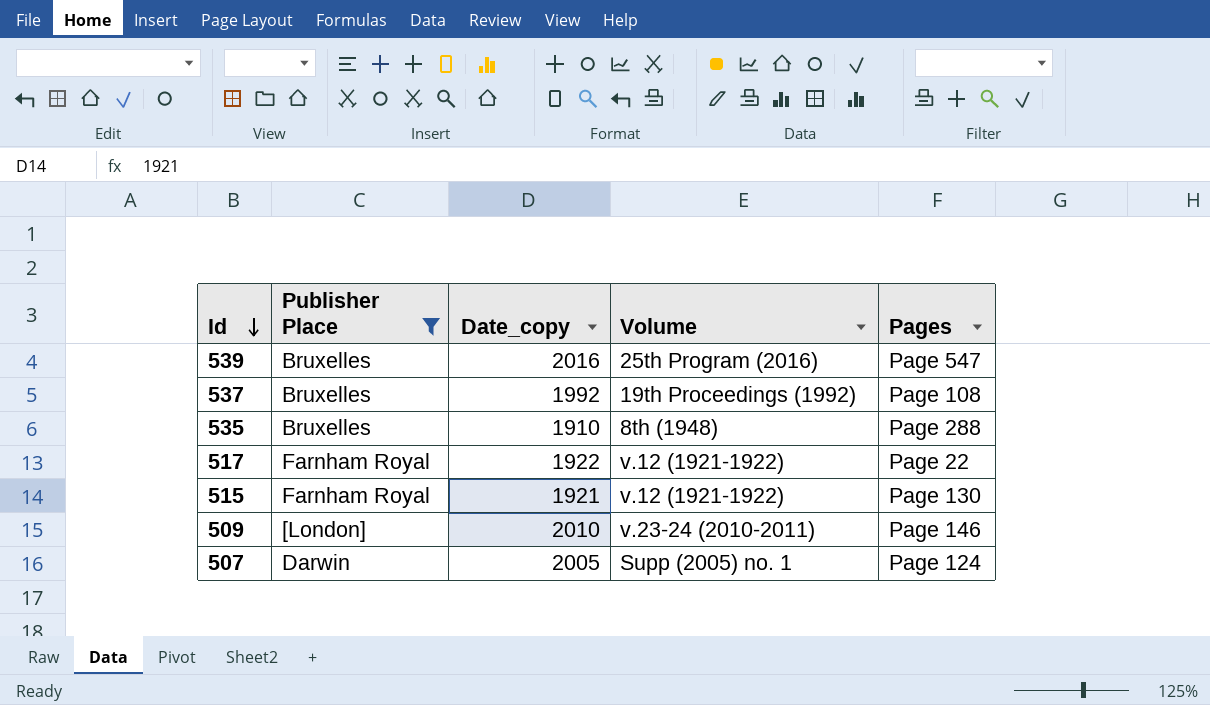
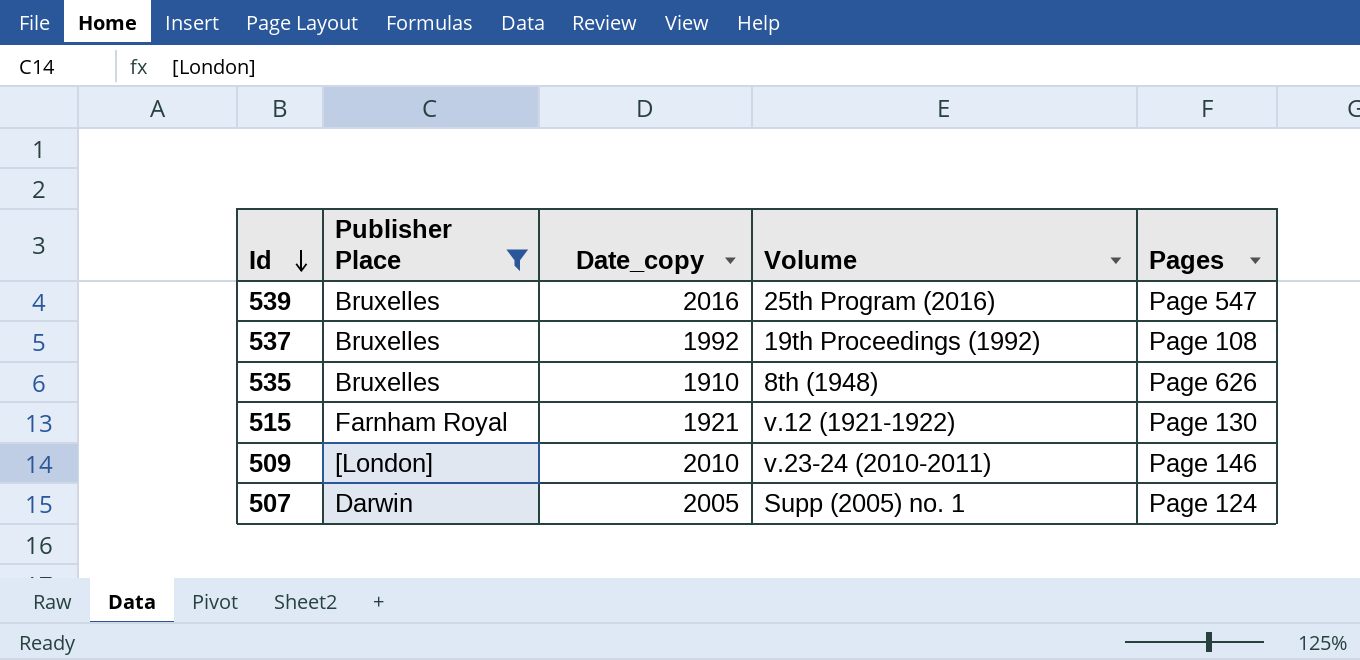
row 517: Farnham Royal | 1922 | v.12 (1921-1922) | Page 22 -> none
535 | Pages: Page 288 -> Page 626

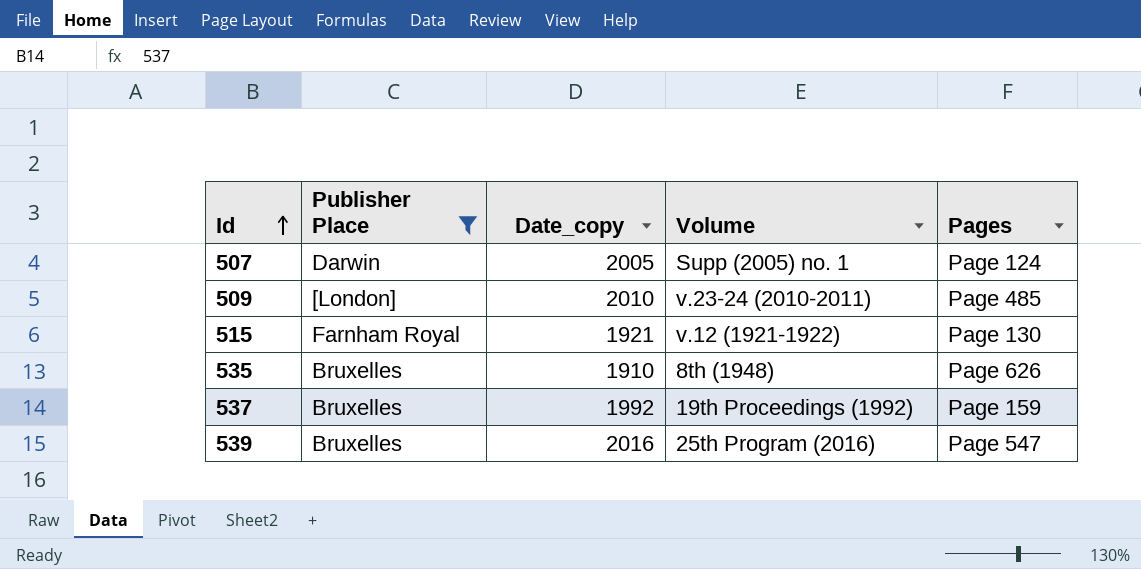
row order: Id descending -> Id ascending
509 | Pages: Page 146 -> Page 485
537 | Pages: Page 108 -> Page 159

